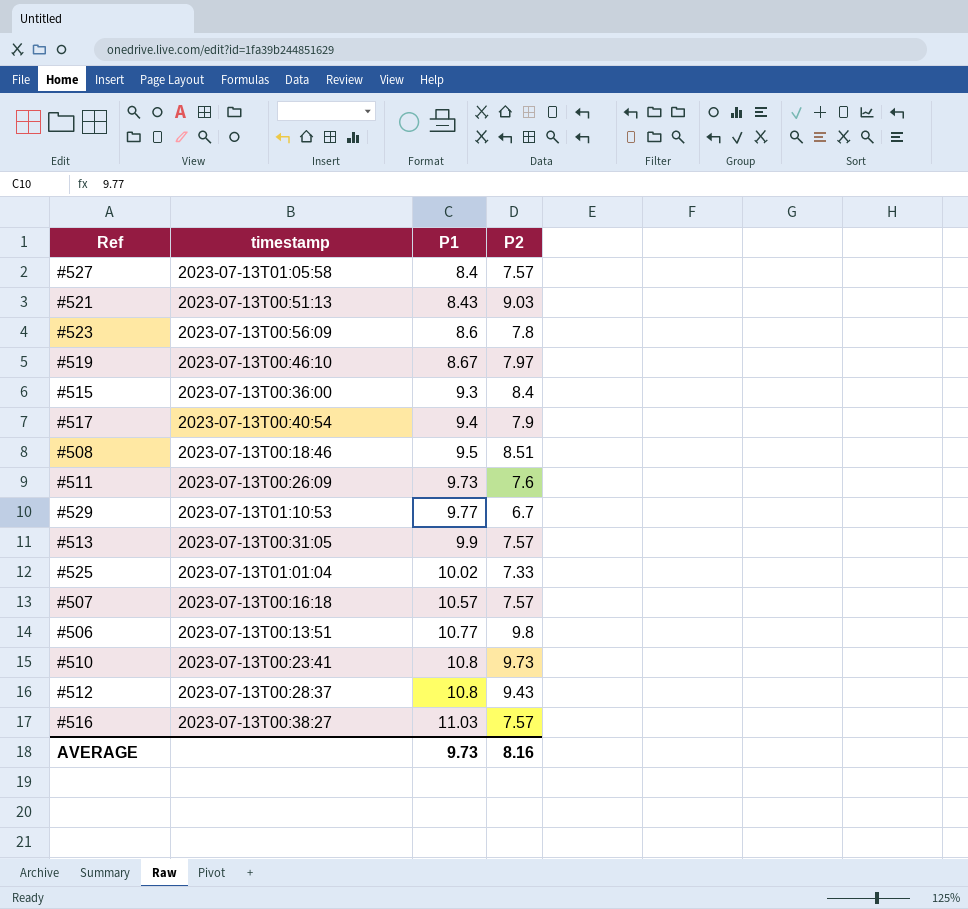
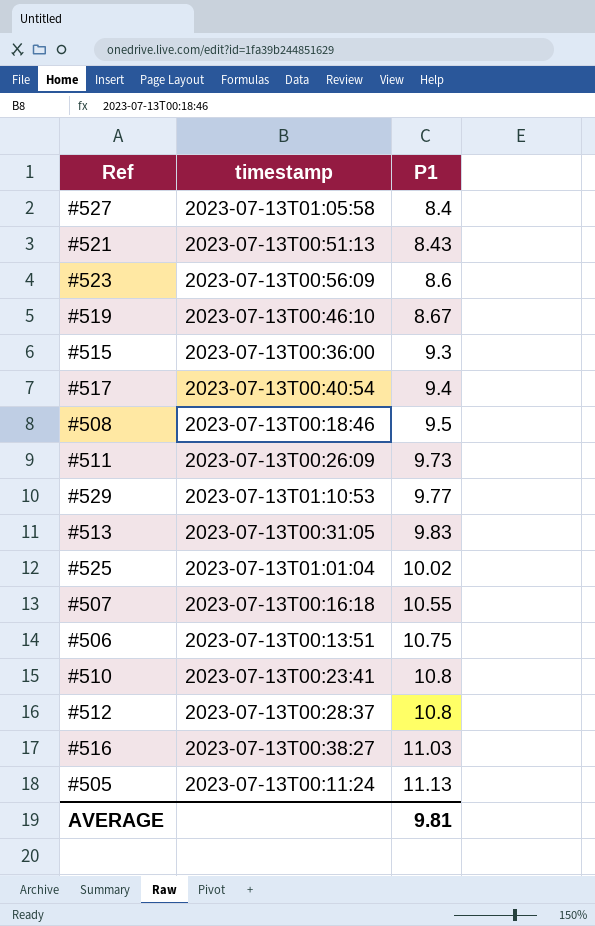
column P2 | position: 4 -> none
#513 | P1: 9.9 -> 9.83
#507 | P1: 10.57 -> 10.55
#506 | P1: 10.77 -> 10.75
row #505: none -> 2023-07-13T00:11:24 | 11.13
AVERAGE | P1: 9.73 -> 9.81

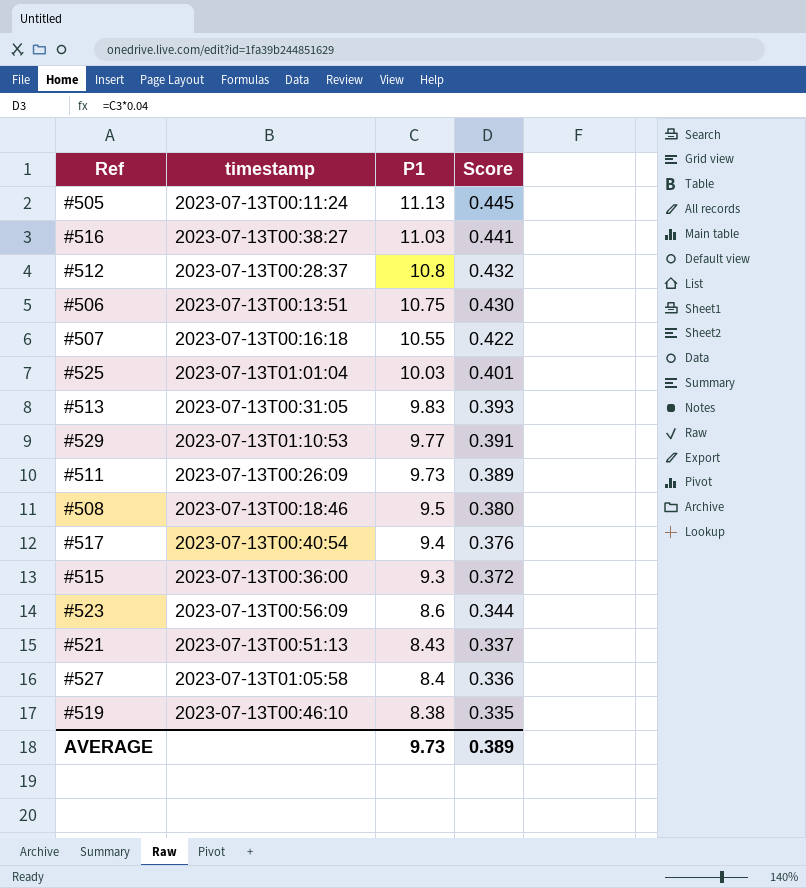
row order: P1 ascending -> P1 descending
column Score | formula: none -> [P1] * 0.04
row #510: 2023-07-13T00:23:41 | 10.8 -> none
#525 | P1: 10.02 -> 10.03
#519 | P1: 8.67 -> 8.38
AVERAGE | P1: 9.81 -> 9.73

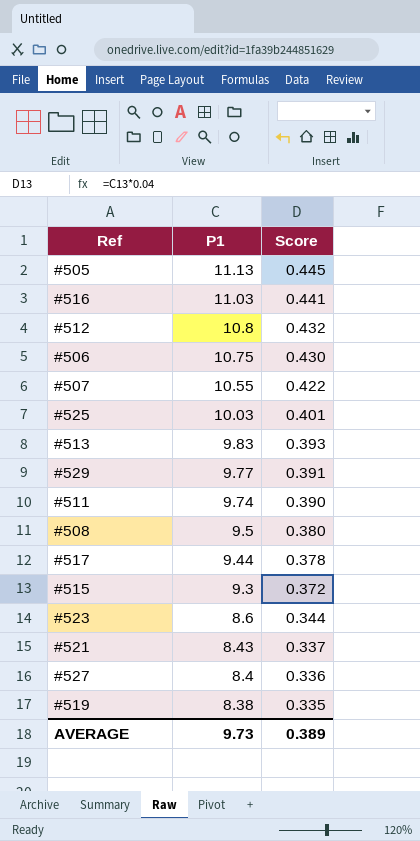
column timestamp | position: 2 -> none
#511 | P1: 9.73 -> 9.74
#511 | Score: 0.389 -> 0.390
#517 | P1: 9.4 -> 9.44
#517 | Score: 0.376 -> 0.378

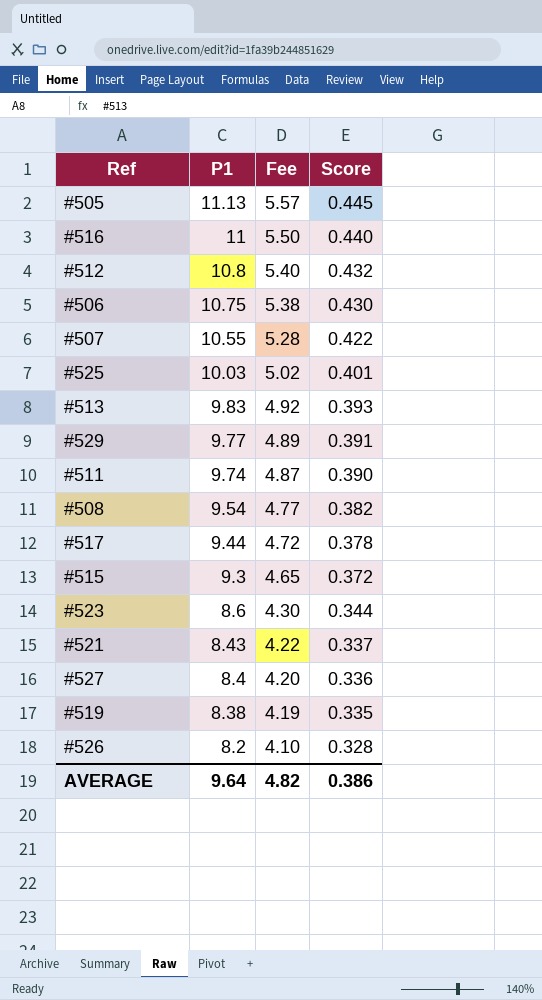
column Fee | formula: none -> [P1] * 0.5
#516 | P1: 11.03 -> 11
#516 | Score: 0.441 -> 0.440
#508 | P1: 9.5 -> 9.54
#508 | Score: 0.380 -> 0.382
row #526: none -> 8.2 | 4.10 | 0.328
AVERAGE | P1: 9.73 -> 9.64
AVERAGE | Score: 0.389 -> 0.386

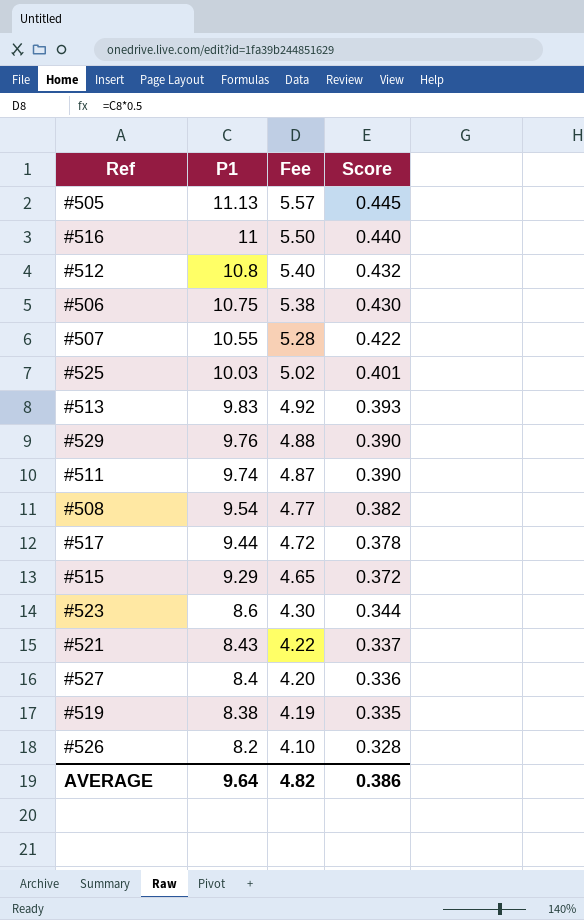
#529 | P1: 9.77 -> 9.76
#529 | Fee: 4.89 -> 4.88
#529 | Score: 0.391 -> 0.390
#515 | P1: 9.3 -> 9.29

